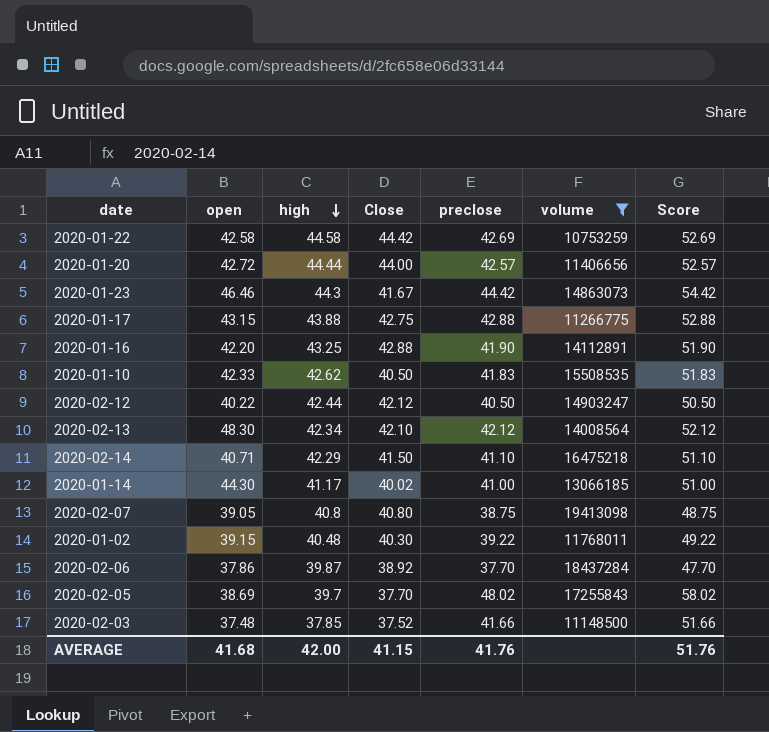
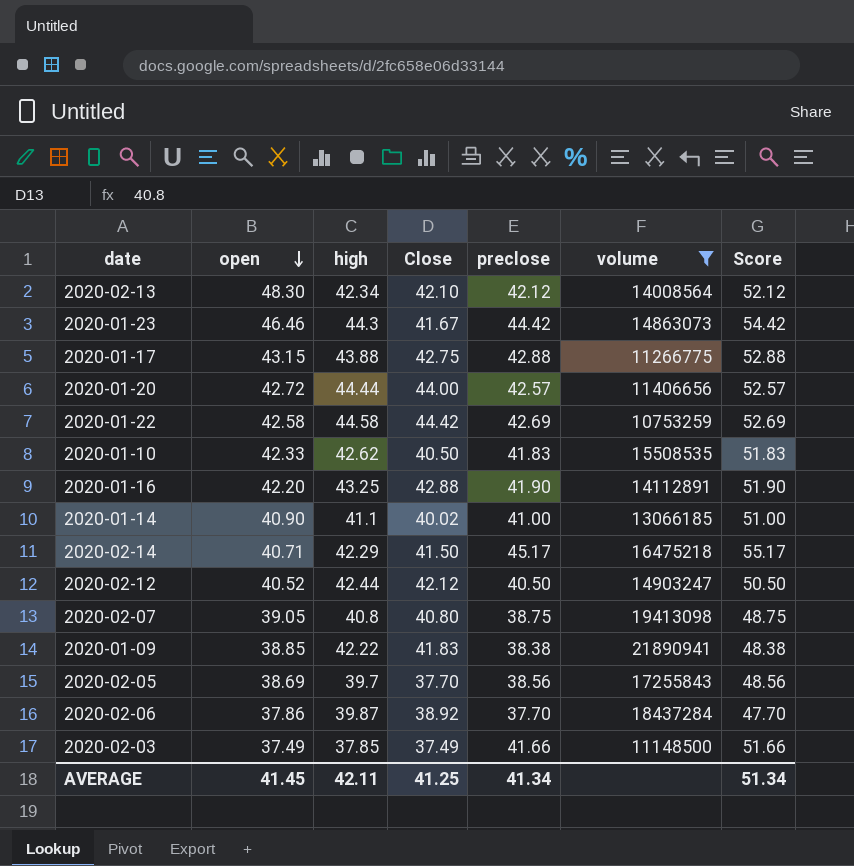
row order: high descending -> open descending
row 2020-01-02: 39.15 | 40.48 | 40.30 | 39.22 | 11768011 | 49.22 -> none
2020-01-14 | open: 44.30 -> 40.90
2020-01-14 | high: 41.17 -> 41.1
2020-02-14 | preclose: 41.10 -> 45.17
2020-02-14 | Score: 51.10 -> 55.17
2020-02-12 | open: 40.22 -> 40.52
row 2020-01-09: none -> 38.85 | 42.22 | 41.83 | 38.38 | 21890941 | 48.38
2020-02-05 | preclose: 48.02 -> 38.56
2020-02-05 | Score: 58.02 -> 48.56
2020-02-03 | open: 37.48 -> 37.49
2020-02-03 | Close: 37.52 -> 37.49
AVERAGE | open: 41.68 -> 41.45
AVERAGE | high: 42.00 -> 42.11
AVERAGE | Close: 41.15 -> 41.25
AVERAGE | preclose: 41.76 -> 41.34
AVERAGE | Score: 51.76 -> 51.34

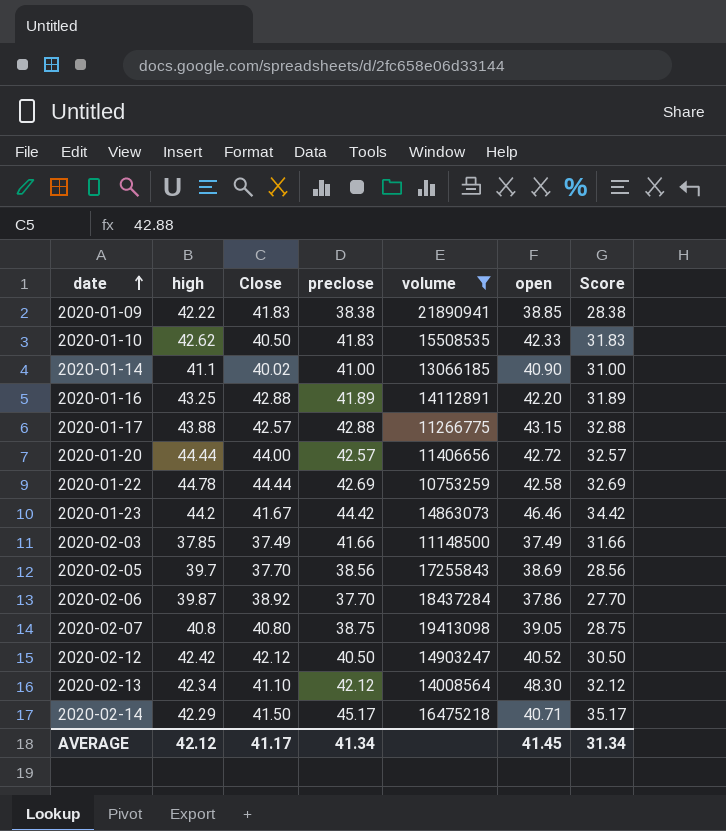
row order: open descending -> date ascending
column open | position: 2 -> 6
column Score | formula: [preclose] + 10 -> [preclose] - 10
2020-01-16 | preclose: 41.90 -> 41.89
2020-01-17 | Close: 42.75 -> 42.57
2020-01-22 | high: 44.58 -> 44.78
2020-01-22 | Close: 44.42 -> 44.44
2020-01-23 | high: 44.3 -> 44.2
2020-02-12 | high: 42.44 -> 42.42
2020-02-13 | Close: 42.10 -> 41.10
AVERAGE | high: 42.11 -> 42.12
AVERAGE | Close: 41.25 -> 41.17
AVERAGE | Score: 51.34 -> 31.34

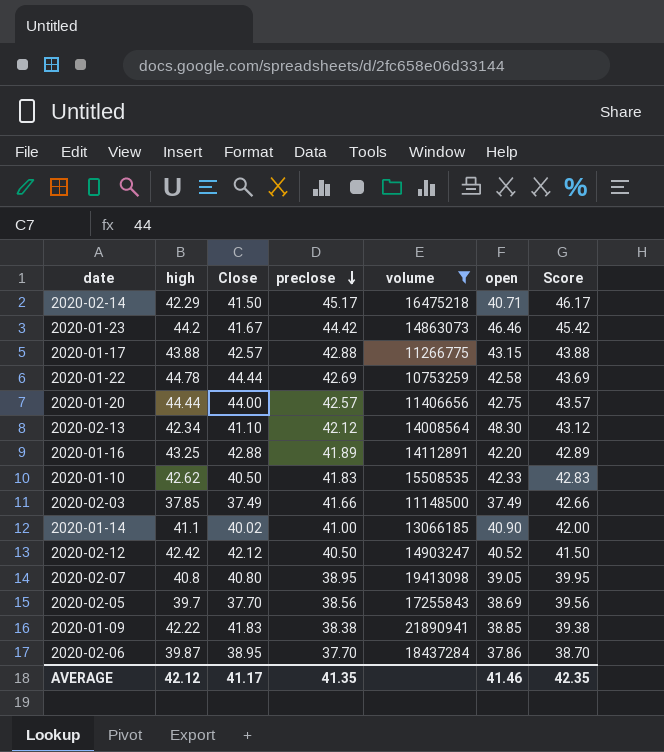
row order: date ascending -> preclose descending
column Score | formula: [preclose] - 10 -> [preclose] + 1
2020-01-20 | open: 42.72 -> 42.75
2020-02-07 | preclose: 38.75 -> 38.95
2020-02-06 | Close: 38.92 -> 38.95
AVERAGE | preclose: 41.34 -> 41.35
AVERAGE | open: 41.45 -> 41.46
AVERAGE | Score: 31.34 -> 42.35

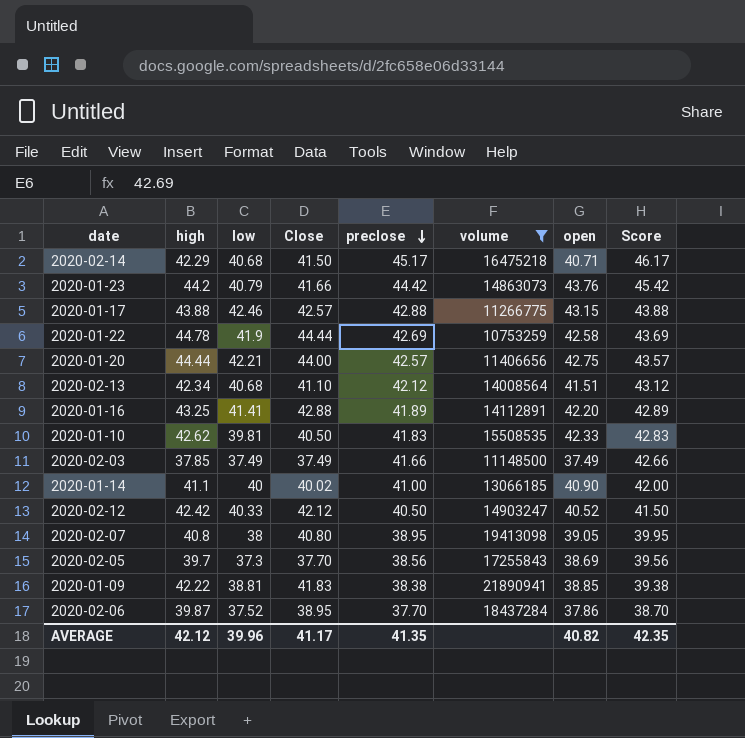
column low | position: none -> 3
2020-01-23 | Close: 41.67 -> 41.66
2020-01-23 | open: 46.46 -> 43.76
2020-02-13 | open: 48.30 -> 41.51
AVERAGE | open: 41.46 -> 40.82

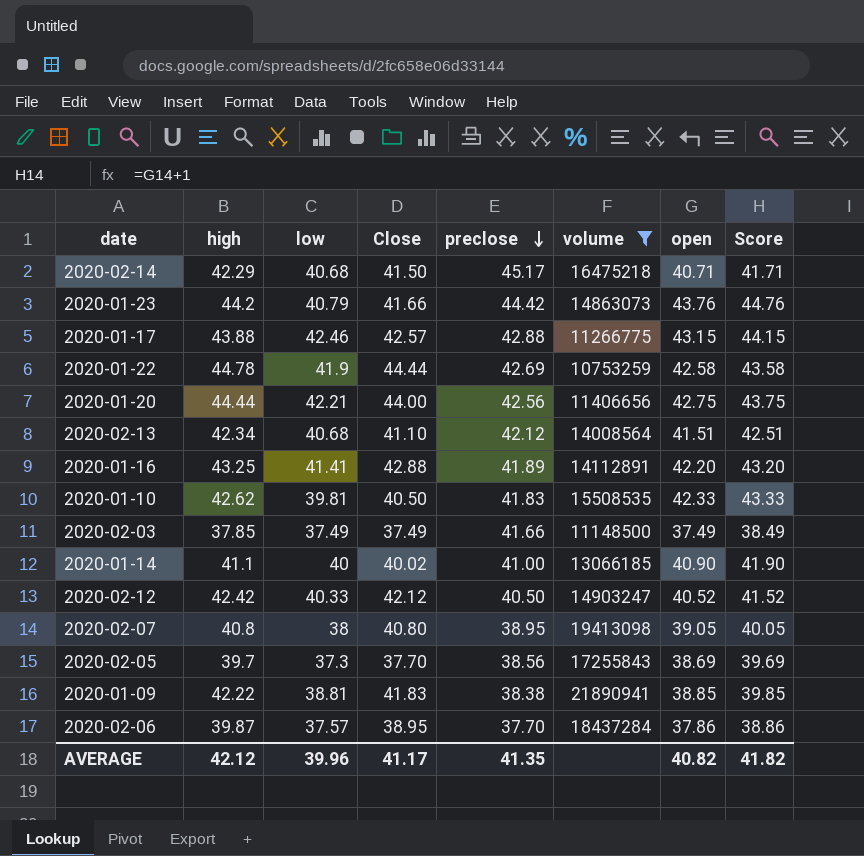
column Score | formula: [preclose] + 1 -> [open] + 1
2020-01-20 | preclose: 42.57 -> 42.56
2020-02-06 | low: 37.52 -> 37.57
AVERAGE | Score: 42.35 -> 41.82

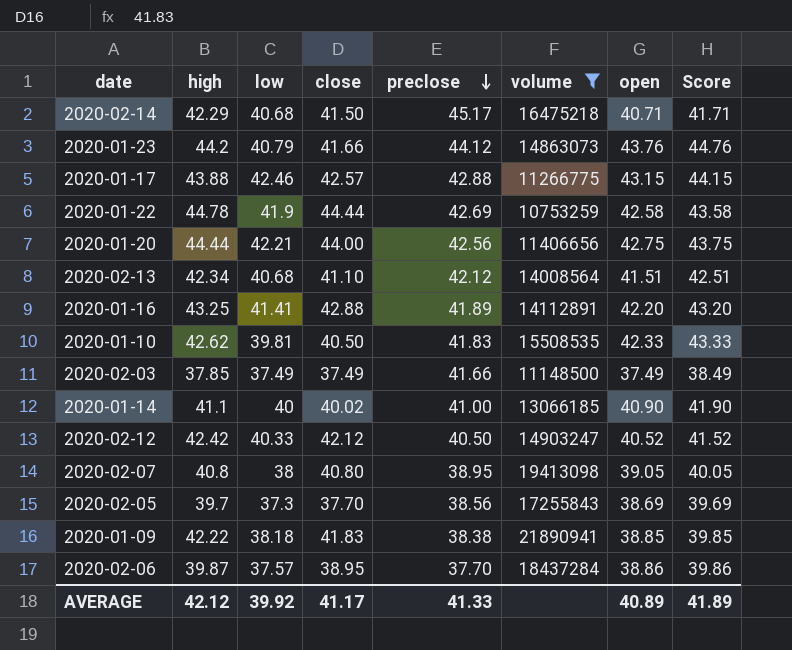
column name: Close -> close
2020-01-23 | preclose: 44.42 -> 44.12
2020-01-09 | low: 38.81 -> 38.18
2020-02-06 | open: 37.86 -> 38.86
2020-02-06 | Score: 38.86 -> 39.86
AVERAGE | low: 39.96 -> 39.92
AVERAGE | preclose: 41.35 -> 41.33
AVERAGE | open: 40.82 -> 40.89
AVERAGE | Score: 41.82 -> 41.89

